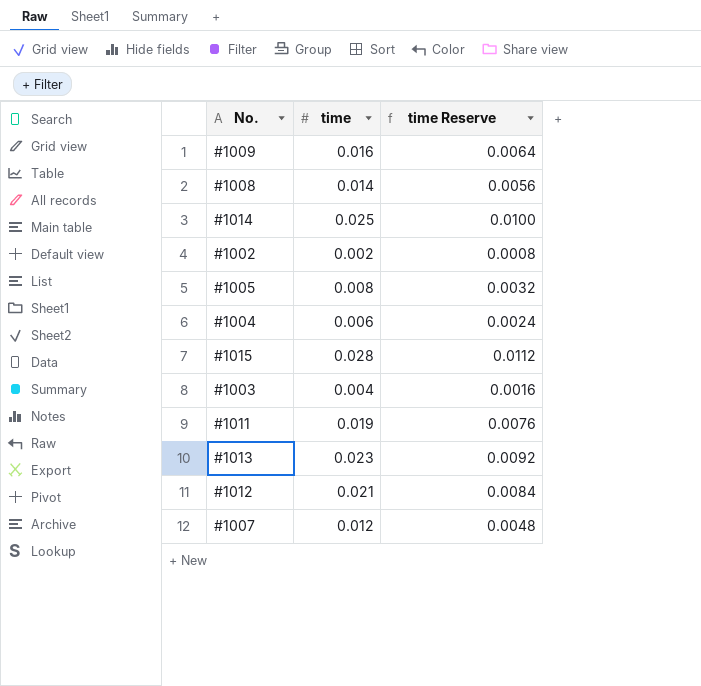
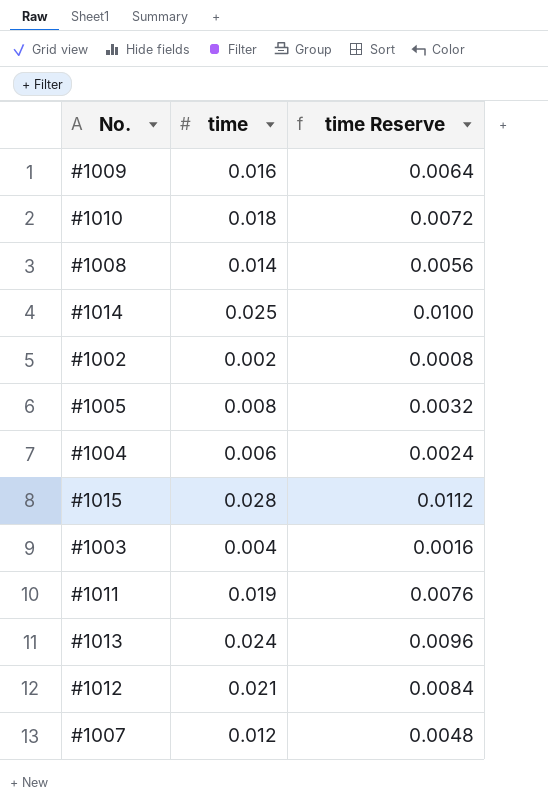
row #1010: none -> 0.018 | 0.0072
#1013 | time: 0.023 -> 0.024
#1013 | time Reserve: 0.0092 -> 0.0096

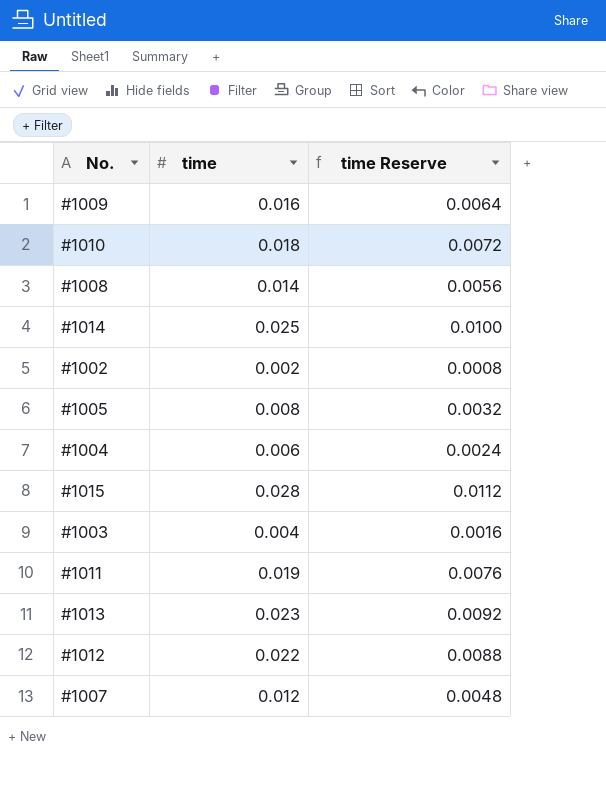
#1013 | time: 0.024 -> 0.023
#1013 | time Reserve: 0.0096 -> 0.0092
#1012 | time: 0.021 -> 0.022
#1012 | time Reserve: 0.0084 -> 0.0088

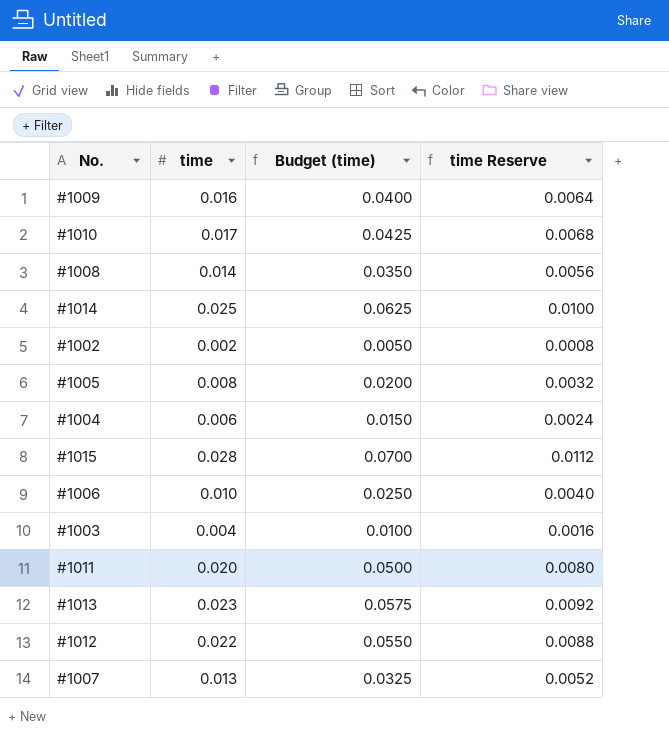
column Budget (time) | formula: none -> [time] * 2.5
#1010 | time: 0.018 -> 0.017
#1010 | time Reserve: 0.0072 -> 0.0068
row #1006: none -> 0.010 | 0.0250 | 0.0040
#1011 | time: 0.019 -> 0.020
#1011 | time Reserve: 0.0076 -> 0.0080
#1007 | time: 0.012 -> 0.013
#1007 | time Reserve: 0.0048 -> 0.0052

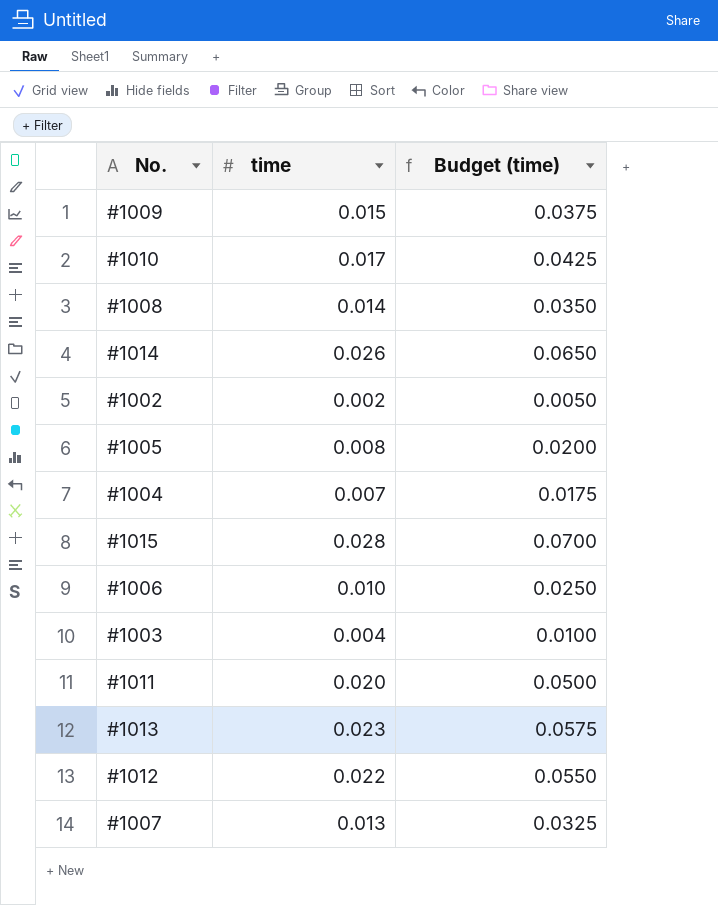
column time Reserve | formula: [time] * 0.4 -> none
#1009 | time: 0.016 -> 0.015
#1009 | Budget (time): 0.0400 -> 0.0375
#1014 | time: 0.025 -> 0.026
#1014 | Budget (time): 0.0625 -> 0.0650
#1004 | time: 0.006 -> 0.007
#1004 | Budget (time): 0.0150 -> 0.0175

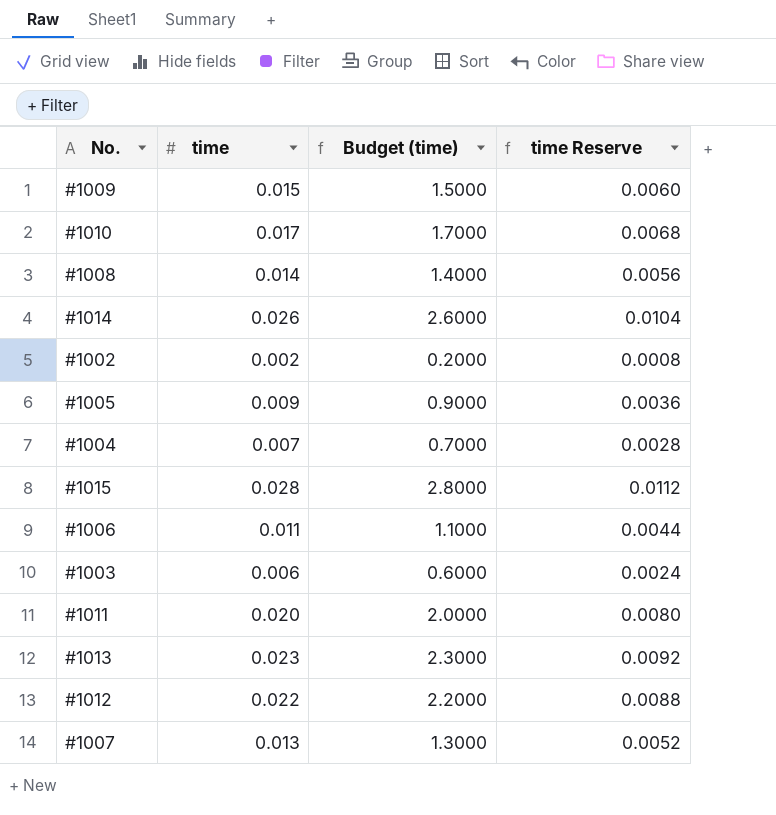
column Budget (time) | formula: [time] * 2.5 -> [time] * 100
column time Reserve | formula: none -> [time] * 0.4
#1005 | time: 0.008 -> 0.009
#1006 | time: 0.010 -> 0.011
#1003 | time: 0.004 -> 0.006

